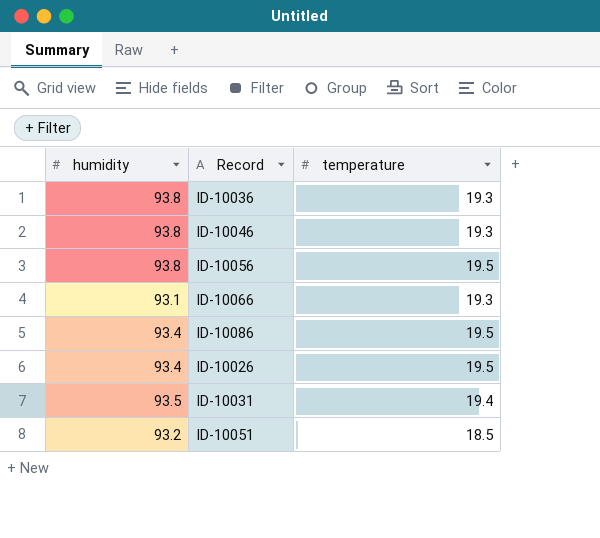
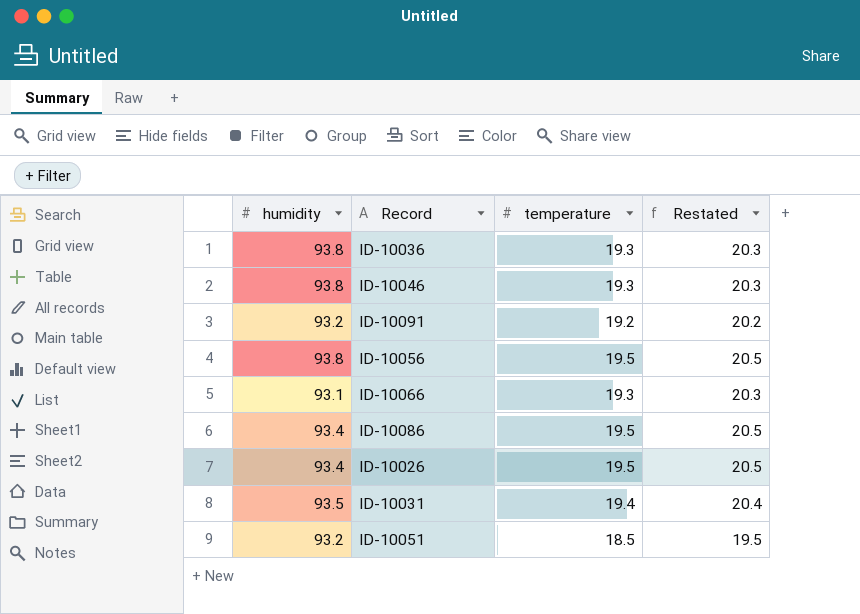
column Restated | formula: none -> [temperature] + 1
row ID-10091: none -> 93.2 | 19.2 | 20.2

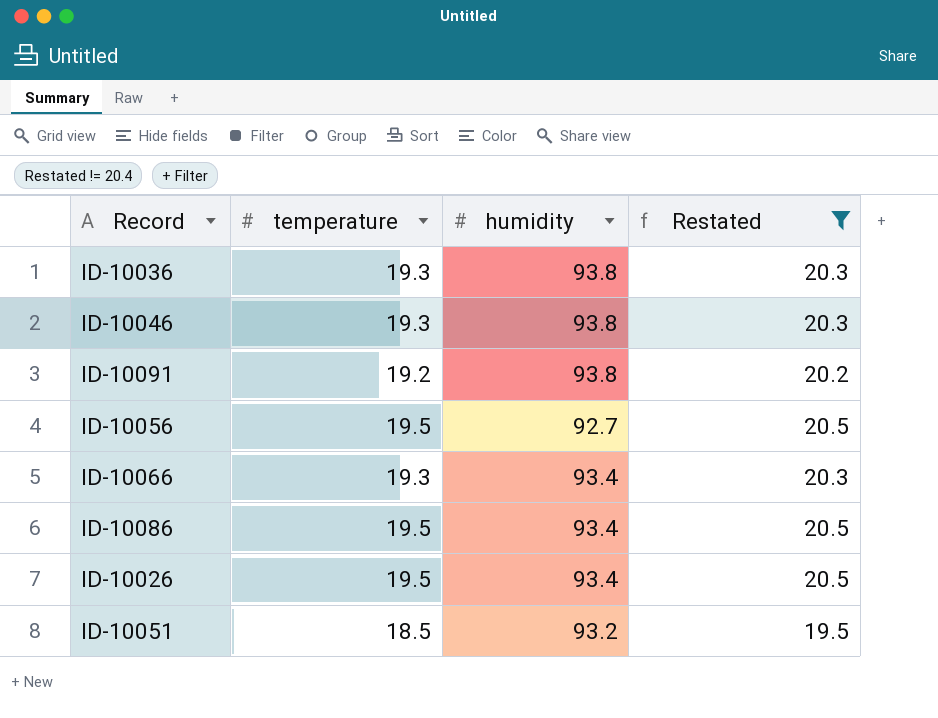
filter: none -> Restated != 20.4
column humidity | position: 1 -> 3
ID-10091 | humidity: 93.2 -> 93.8
ID-10056 | humidity: 93.8 -> 92.7
ID-10066 | humidity: 93.1 -> 93.4

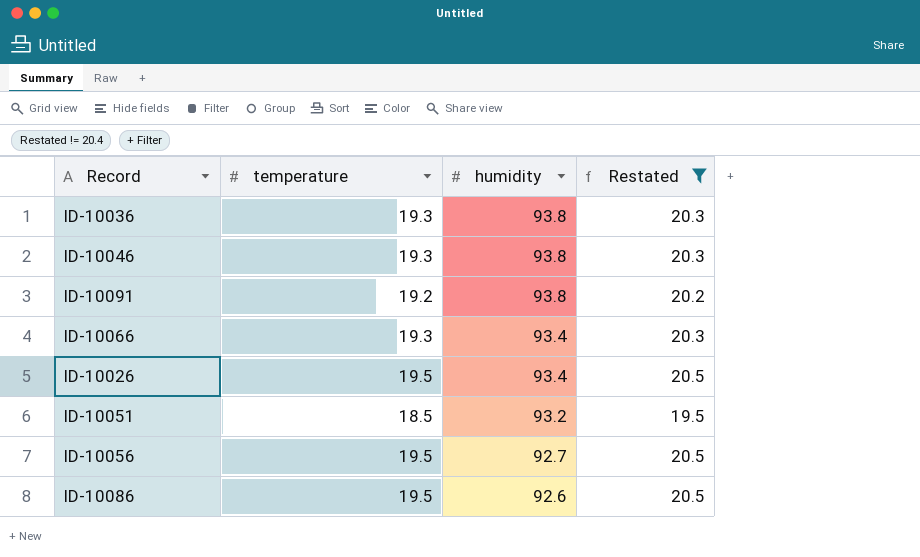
row order: none -> humidity descending
ID-10086 | humidity: 93.4 -> 92.6

